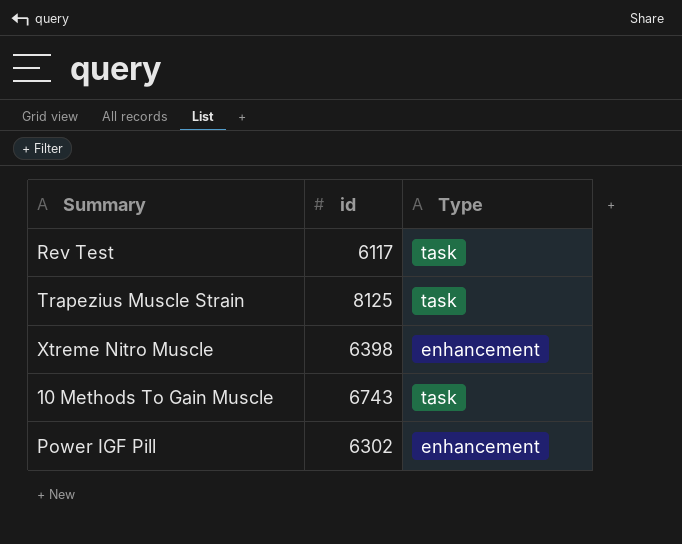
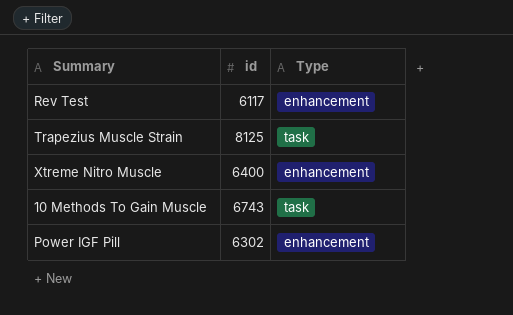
Rev Test | Type: task -> enhancement
Xtreme Nitro Muscle | id: 6398 -> 6400

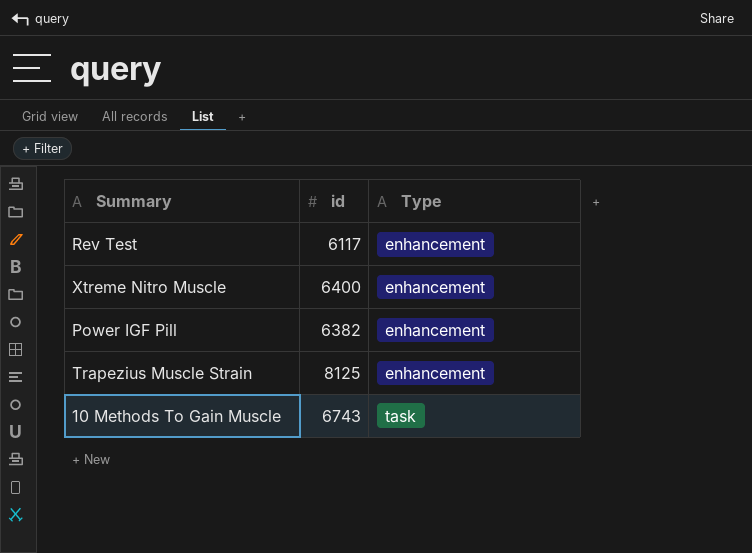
row order: none -> Type ascending
Power IGF Pill | id: 6302 -> 6382
Trapezius Muscle Strain | Type: task -> enhancement

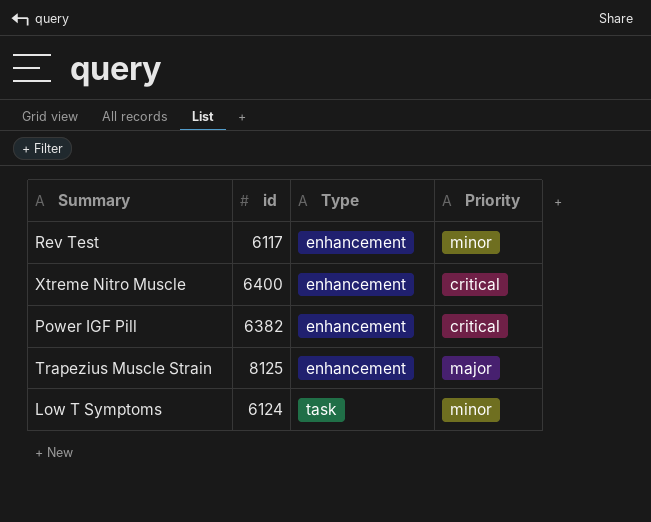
column Priority | position: none -> 4
row 10 Methods To Gain Muscle: 6743 | task -> none
row Low T Symptoms: none -> 6124 | task | minor

